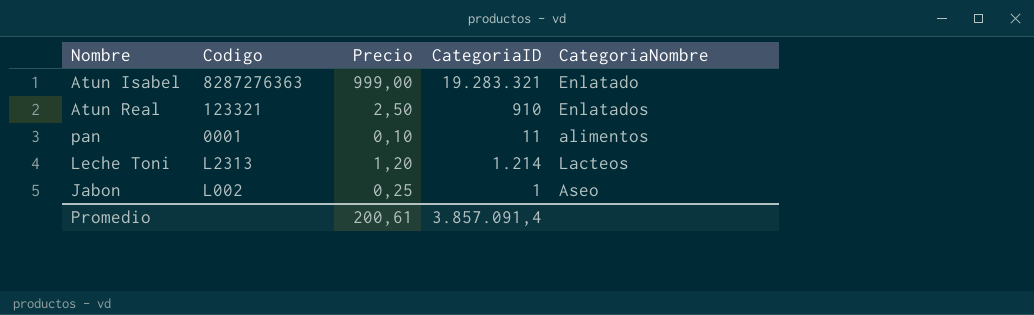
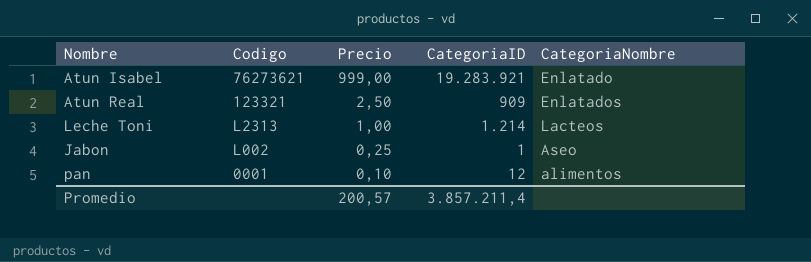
row order: none -> Precio descending
Atun Isabel | Codigo: 8287276363 -> 76273621
Atun Isabel | CategoriaID: 19.283.321 -> 19.283.921
Atun Real | CategoriaID: 910 -> 909
Leche Toni | Precio: 1,20 -> 1,00
pan | CategoriaID: 11 -> 12
Promedio | Precio: 200,61 -> 200,57
Promedio | CategoriaID: 3.857.091,4 -> 3.857.211,4

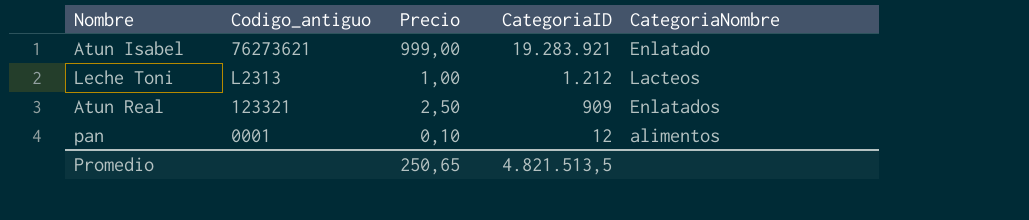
row order: Precio descending -> CategoriaID descending
column name: Codigo -> Codigo_antiguo
row Jabon: L002 | 0,25 | 1 | Aseo -> none
Leche Toni | CategoriaID: 1.214 -> 1.212
Promedio | Precio: 200,57 -> 250,65
Promedio | CategoriaID: 3.857.211,4 -> 4.821.513,5

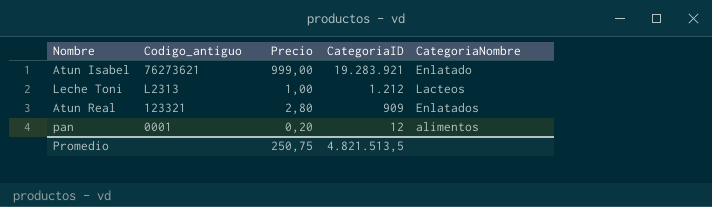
Atun Real | Precio: 2,50 -> 2,80
pan | Precio: 0,10 -> 0,20
Promedio | Precio: 250,65 -> 250,75

